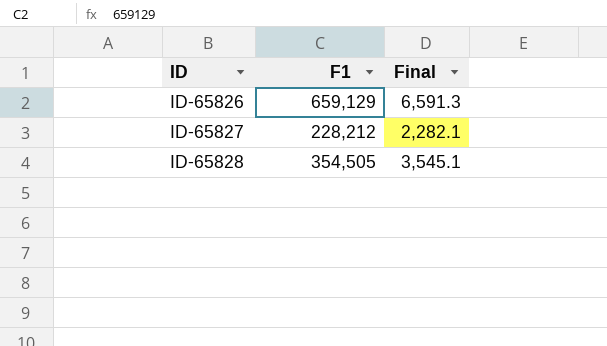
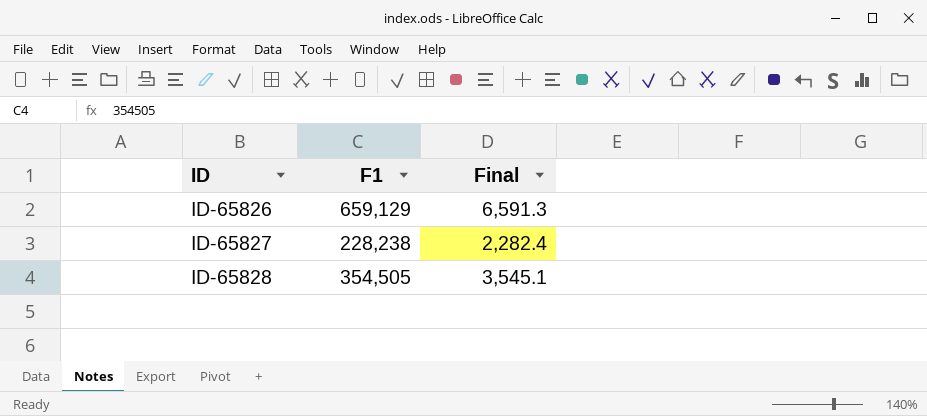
ID-65827 | F1: 228,212 -> 228,238
ID-65827 | Final: 2,282.1 -> 2,282.4

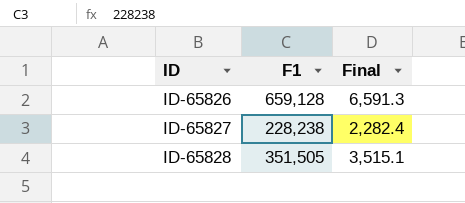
ID-65826 | F1: 659,129 -> 659,128
ID-65828 | F1: 354,505 -> 351,505
ID-65828 | Final: 3,545.1 -> 3,515.1

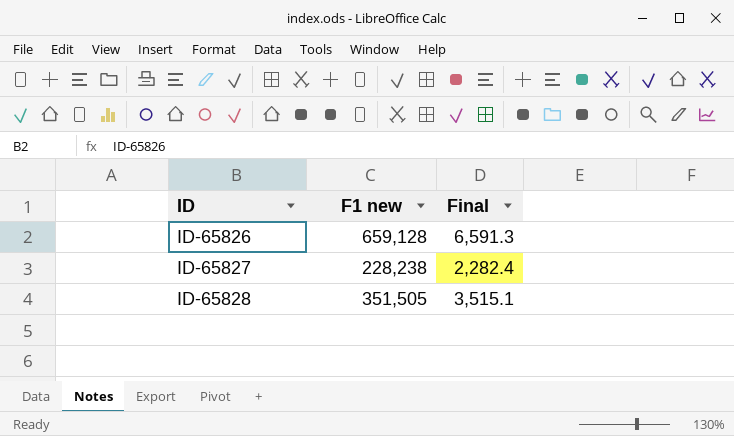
column name: F1 -> F1 new

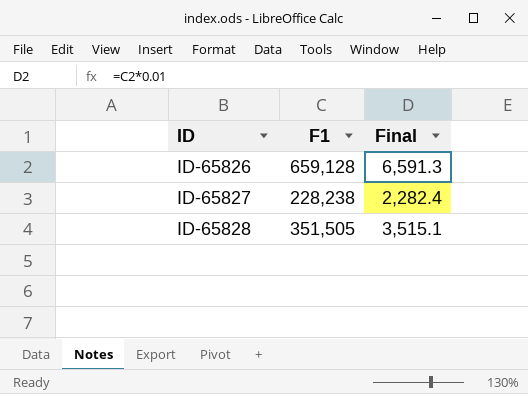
column name: F1 new -> F1

